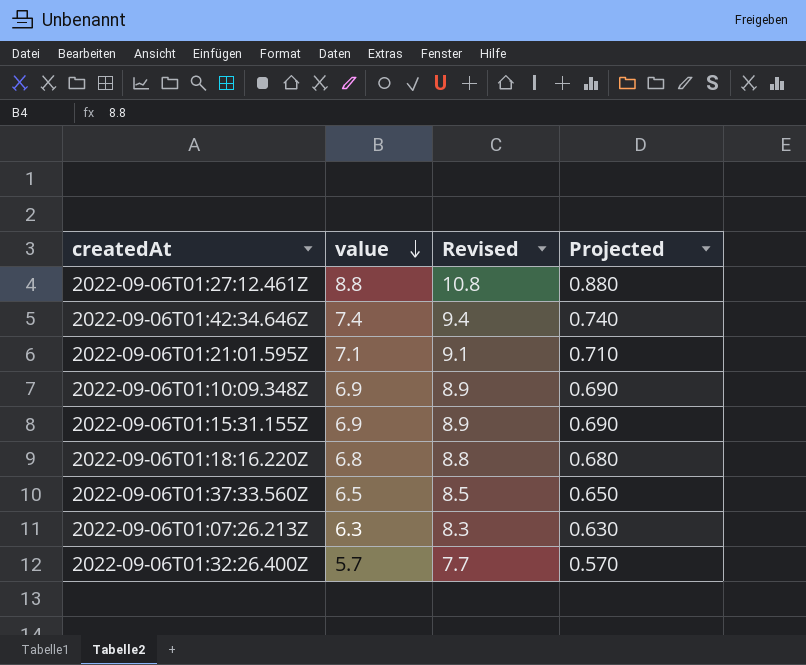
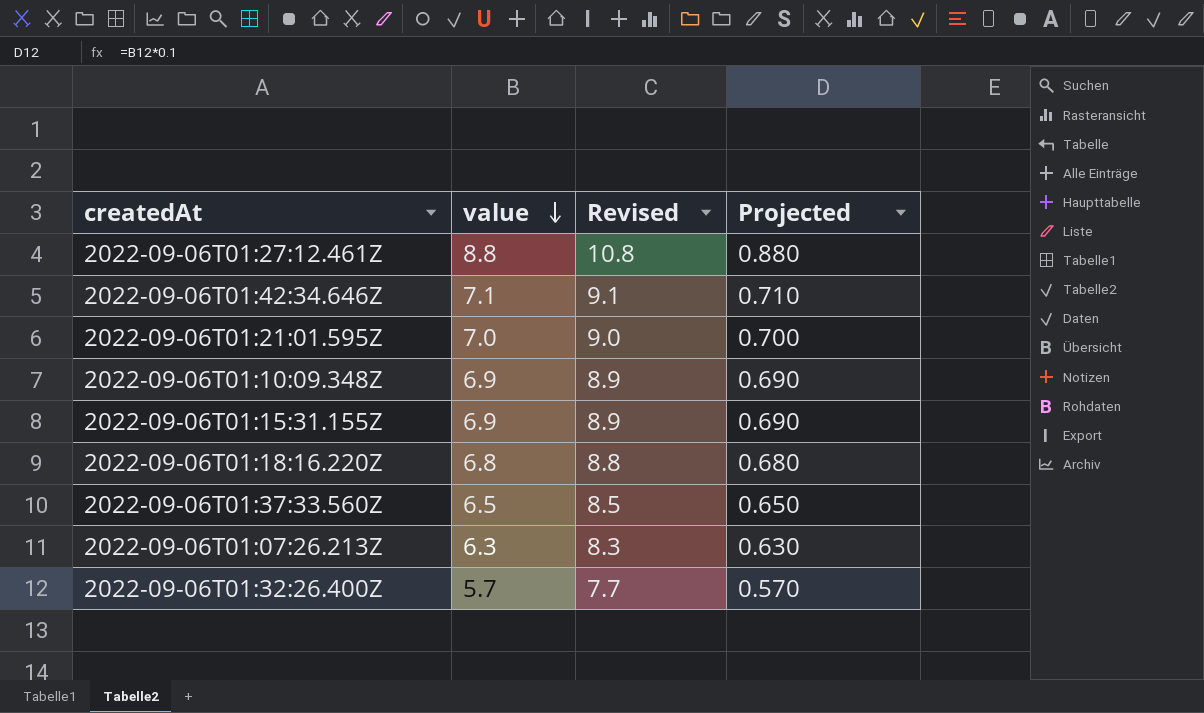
2022-09-06T01:42:34.646Z | value: 7.4 -> 7.1
2022-09-06T01:42:34.646Z | Revised: 9.4 -> 9.1
2022-09-06T01:42:34.646Z | Projected: 0.740 -> 0.710
2022-09-06T01:21:01.595Z | value: 7.1 -> 7.0
2022-09-06T01:21:01.595Z | Revised: 9.1 -> 9.0
2022-09-06T01:21:01.595Z | Projected: 0.710 -> 0.700

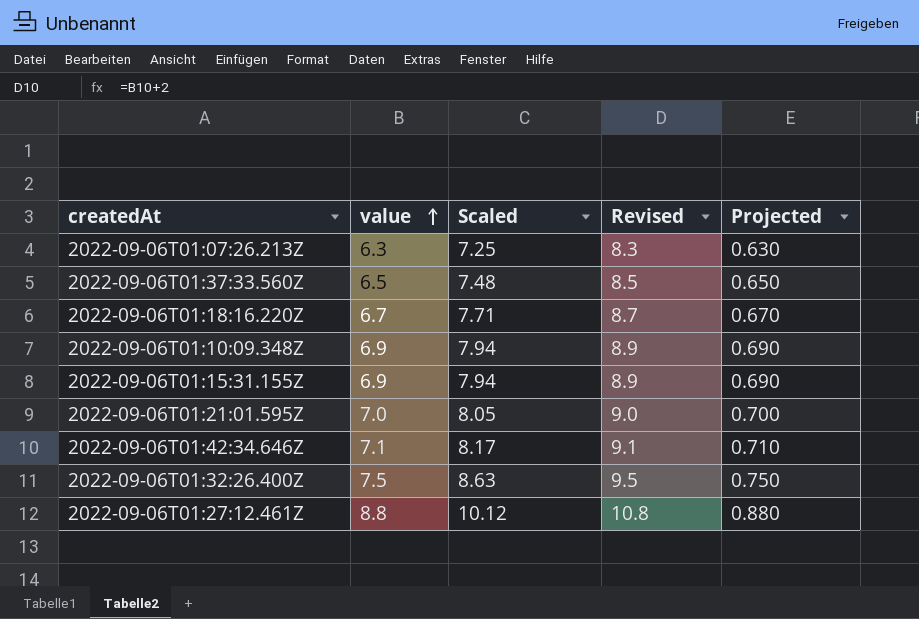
row order: value descending -> value ascending
column Scaled | formula: none -> [value] * 1.15
2022-09-06T01:18:16.220Z | value: 6.8 -> 6.7
2022-09-06T01:18:16.220Z | Revised: 8.8 -> 8.7
2022-09-06T01:18:16.220Z | Projected: 0.680 -> 0.670
2022-09-06T01:32:26.400Z | value: 5.7 -> 7.5
2022-09-06T01:32:26.400Z | Revised: 7.7 -> 9.5
2022-09-06T01:32:26.400Z | Projected: 0.570 -> 0.750

